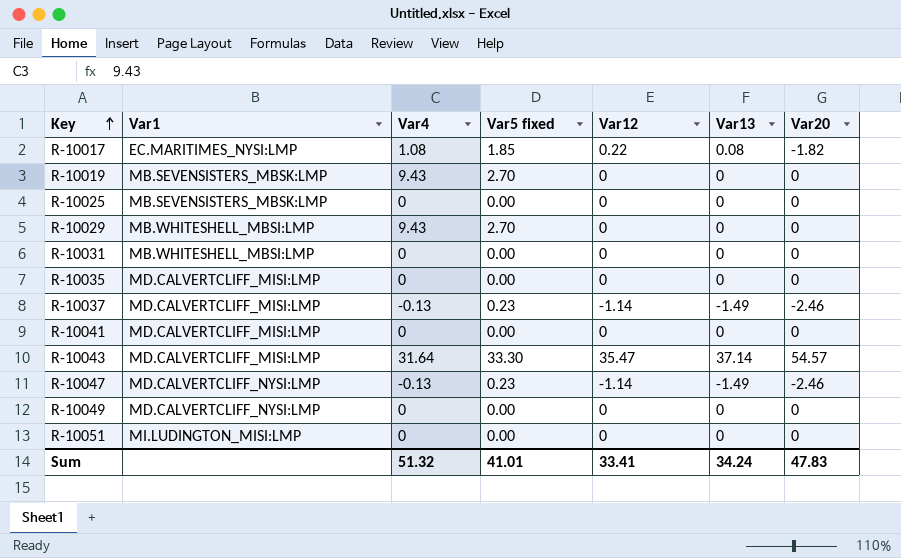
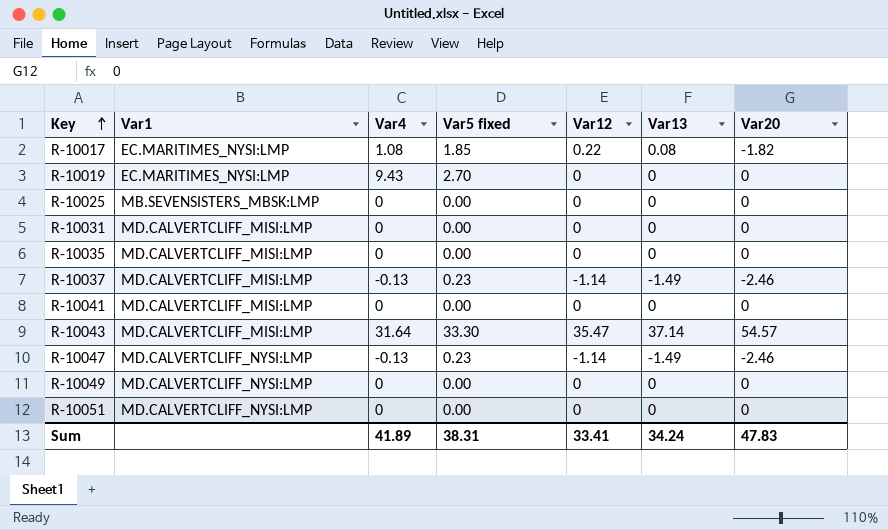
row R-10029: MB.WHITESHELL_MBSI:LMP | 9.43 | 2.70 | 0 | 0 | 0 -> none
R-10019 | Var1: MB.SEVENSISTERS_MBSK:LMP -> EC.MARITIMES_NYSI:LMP
R-10031 | Var1: MB.WHITESHELL_MBSI:LMP -> MD.CALVERTCLIFF_MISI:LMP
R-10051 | Var1: MI.LUDINGTON_MISI:LMP -> MD.CALVERTCLIFF_NYSI:LMP
Sum | Var4: 51.32 -> 41.89
Sum | Var5 fixed: 41.01 -> 38.31

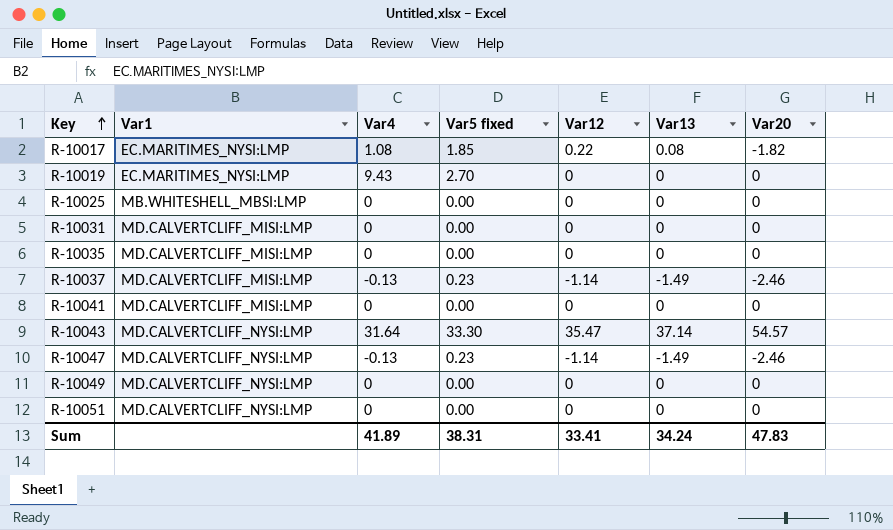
R-10025 | Var1: MB.SEVENSISTERS_MBSK:LMP -> MB.WHITESHELL_MBSI:LMP
R-10043 | Var1: MD.CALVERTCLIFF_MISI:LMP -> MD.CALVERTCLIFF_NYSI:LMP

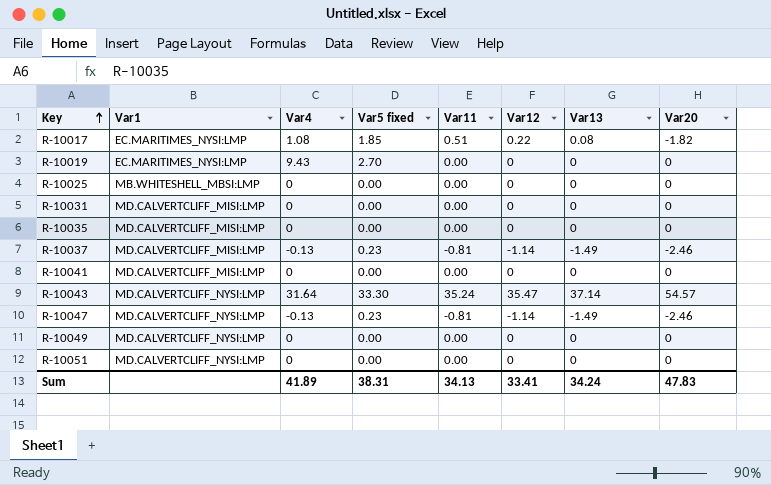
column Var11 | position: none -> 5

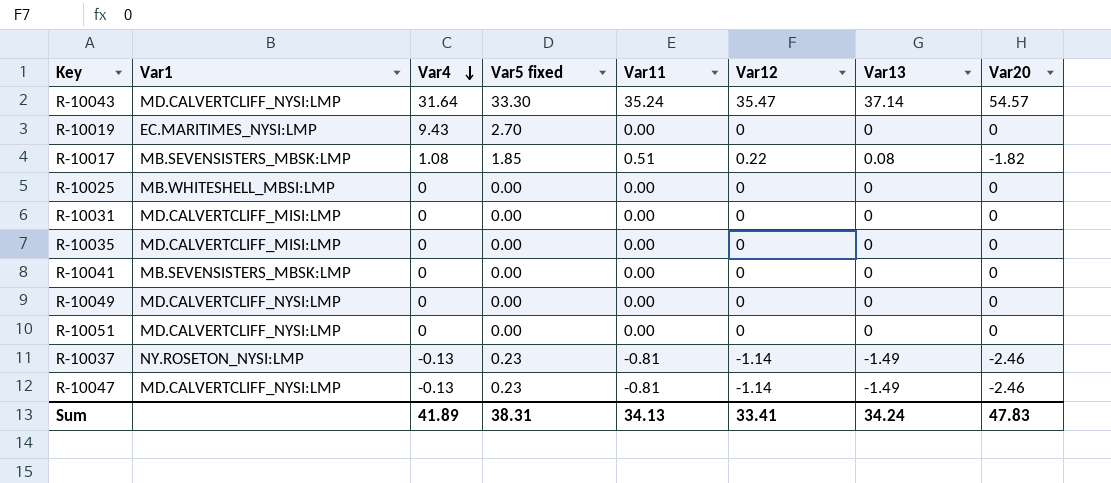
row order: Key ascending -> Var4 descending
R-10017 | Var1: EC.MARITIMES_NYSI:LMP -> MB.SEVENSISTERS_MBSK:LMP
R-10041 | Var1: MD.CALVERTCLIFF_MISI:LMP -> MB.SEVENSISTERS_MBSK:LMP
R-10037 | Var1: MD.CALVERTCLIFF_MISI:LMP -> NY.ROSETON_NYSI:LMP

